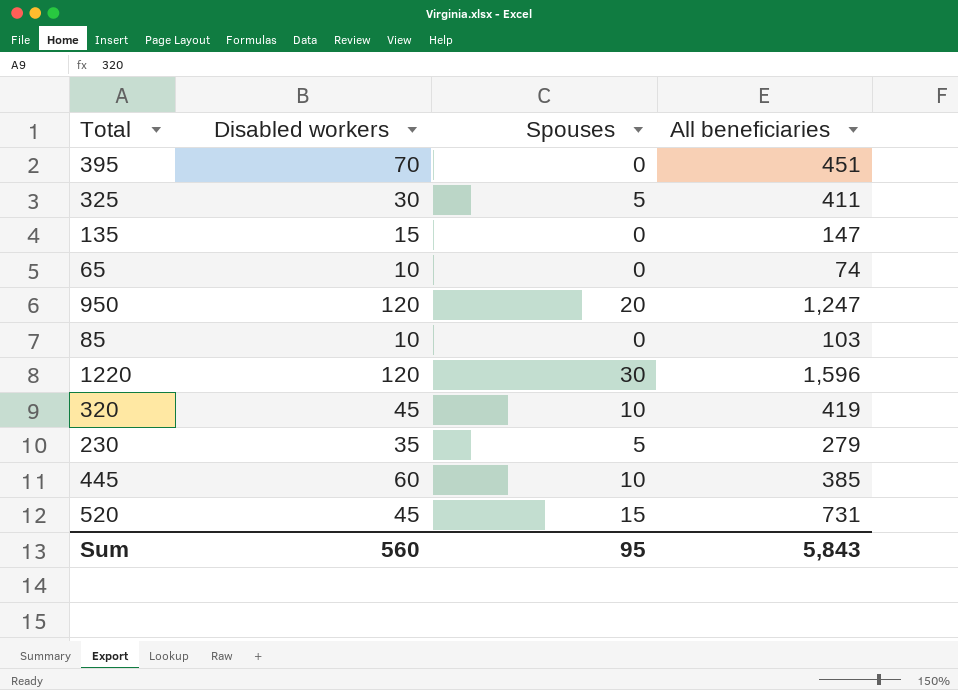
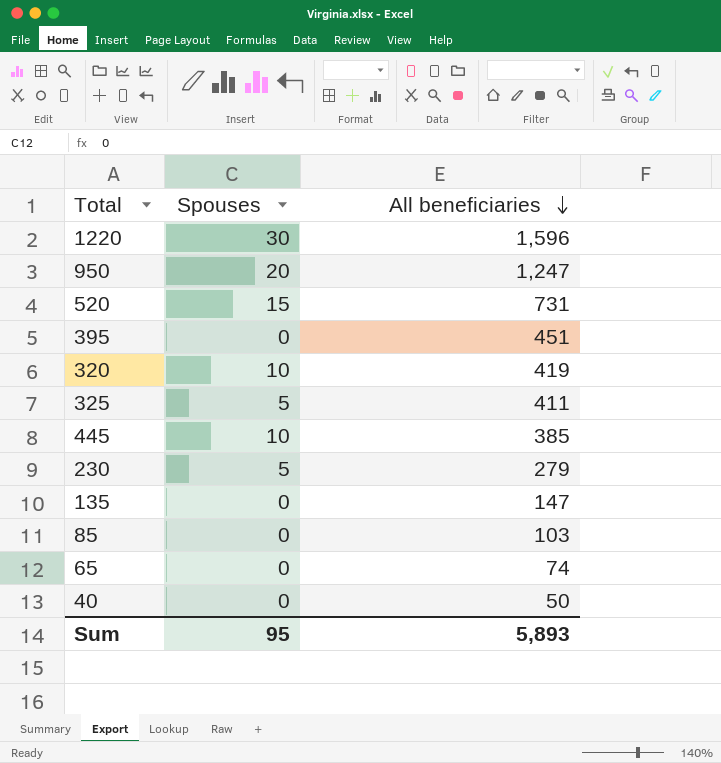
row order: none -> All beneficiaries descending
column Disabled workers | position: 2 -> none
row 40: none -> 0 | 50
Sum | All beneficiaries: 5,843 -> 5,893

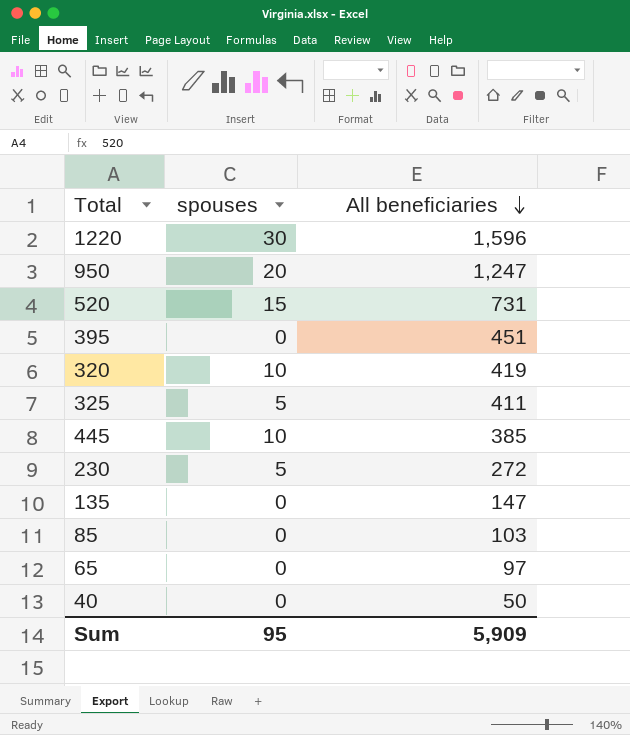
column name: Spouses -> spouses
230 | All beneficiaries: 279 -> 272
65 | All beneficiaries: 74 -> 97
Sum | All beneficiaries: 5,893 -> 5,909

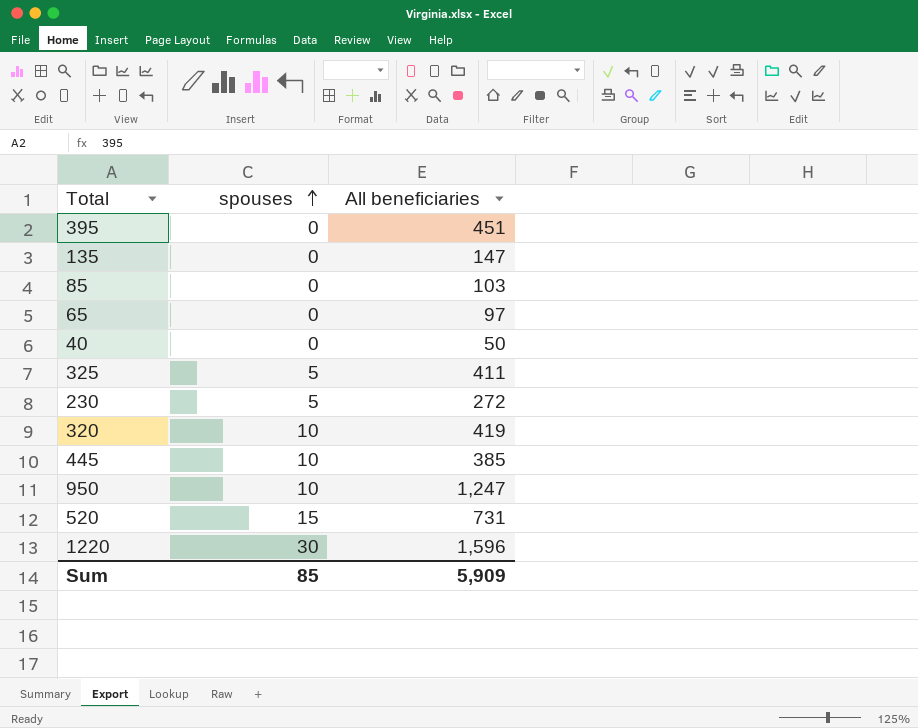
row order: All beneficiaries descending -> spouses ascending
950 | spouses: 20 -> 10
Sum | spouses: 95 -> 85

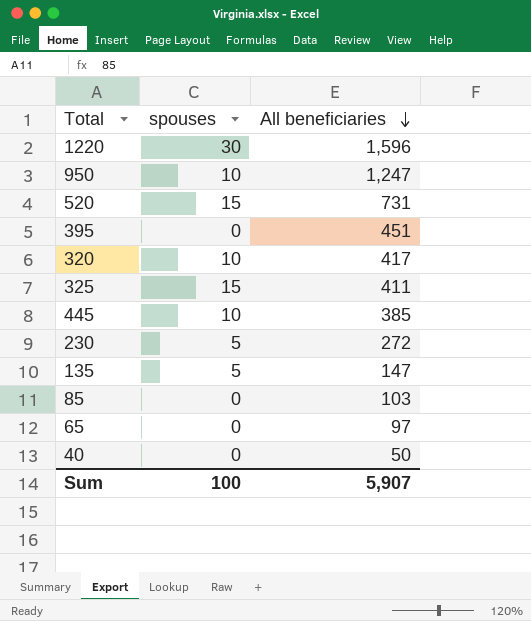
row order: spouses ascending -> All beneficiaries descending
320 | All beneficiaries: 419 -> 417
325 | spouses: 5 -> 15
135 | spouses: 0 -> 5
Sum | spouses: 85 -> 100
Sum | All beneficiaries: 5,909 -> 5,907

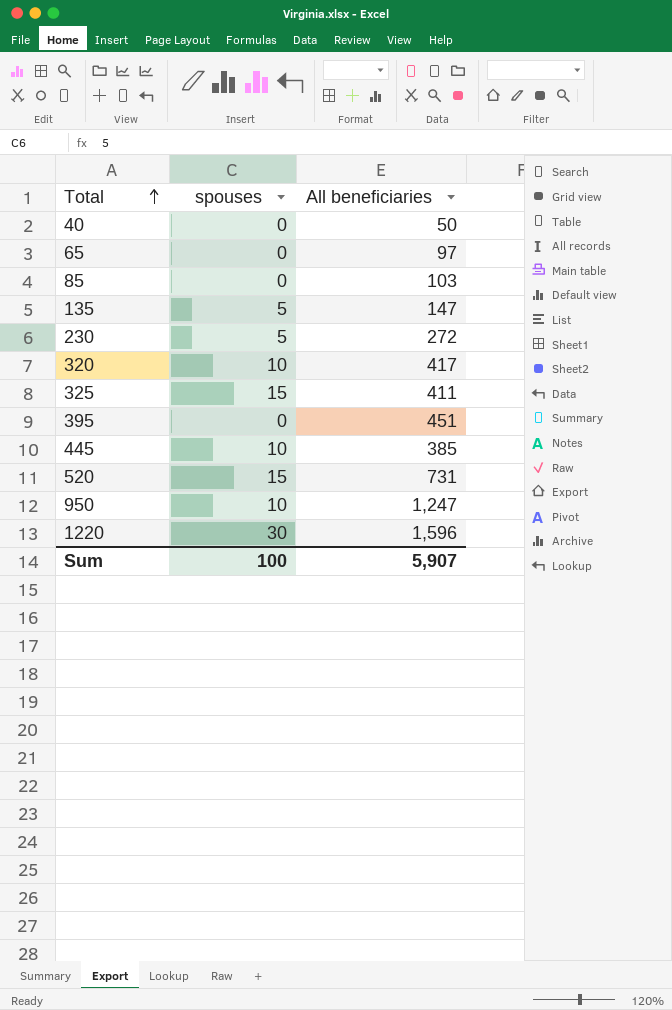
row order: All beneficiaries descending -> Total ascending

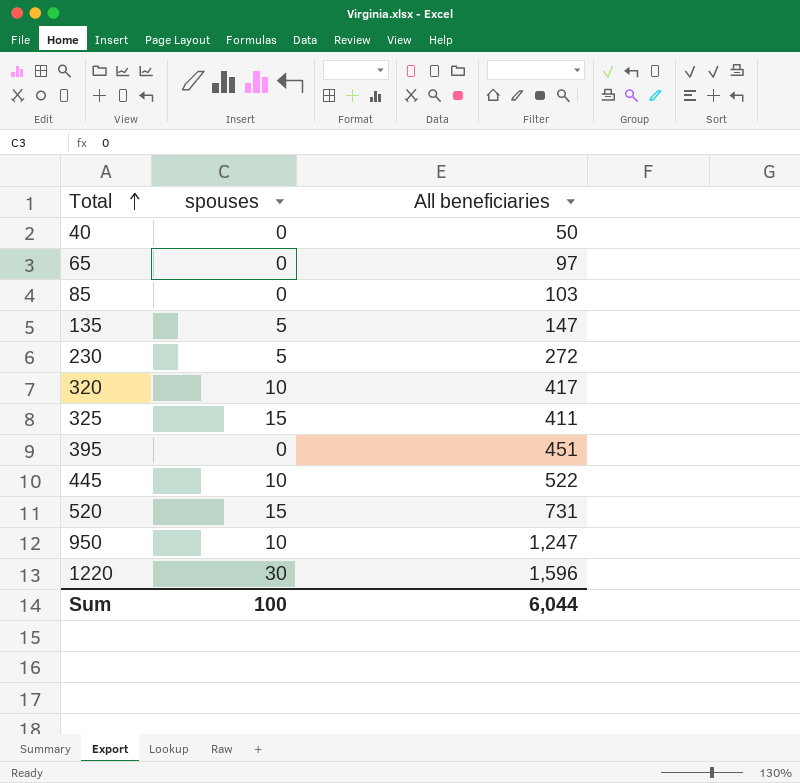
445 | All beneficiaries: 385 -> 522
Sum | All beneficiaries: 5,907 -> 6,044

